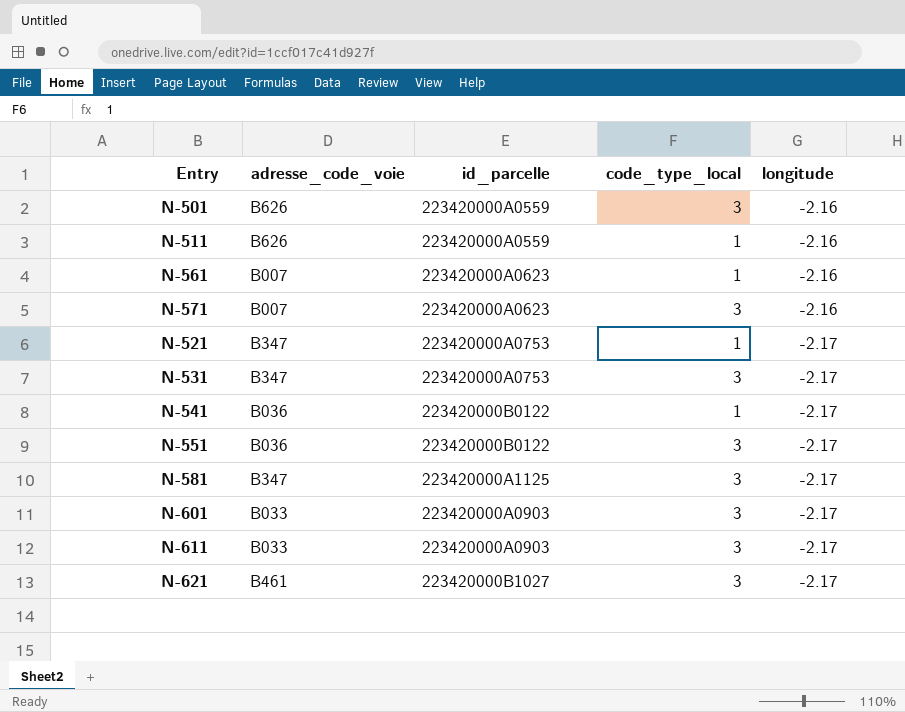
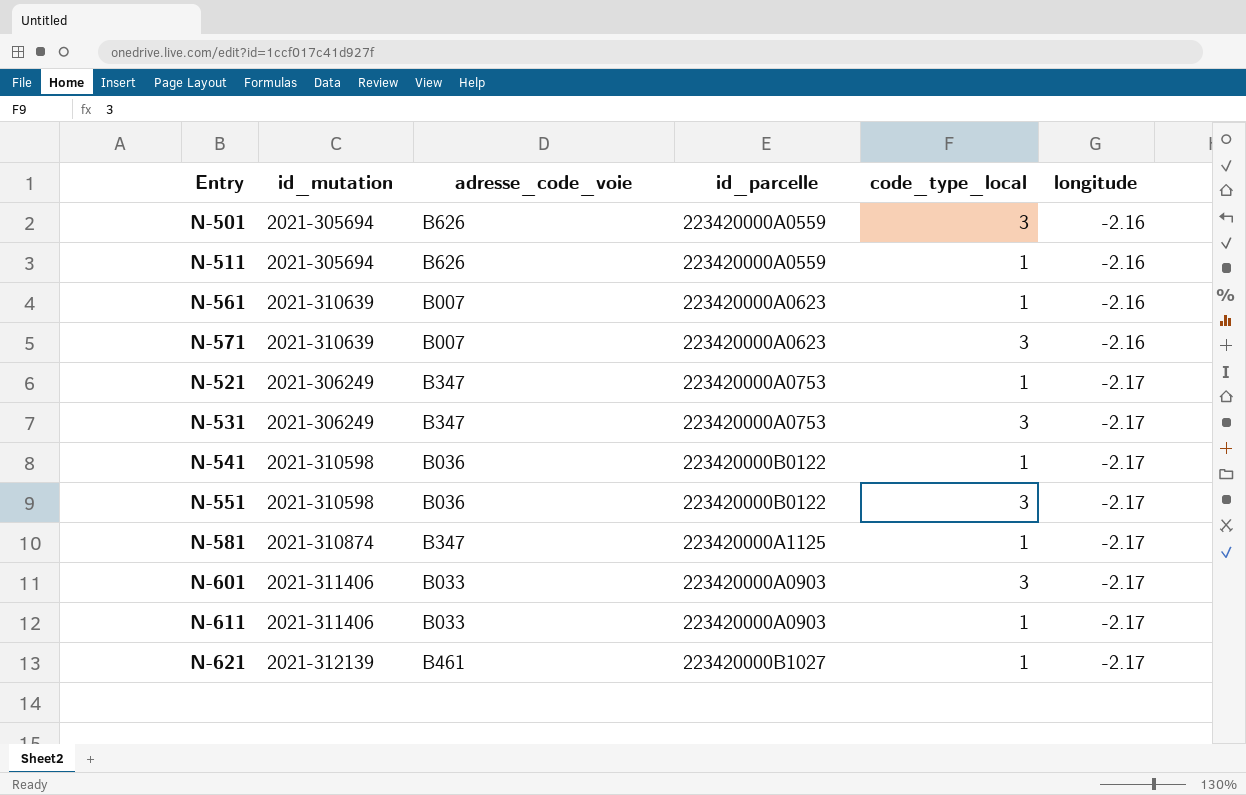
column id_mutation | position: none -> 2
N-581 | code_type_local: 3 -> 1
N-611 | code_type_local: 3 -> 1
N-621 | code_type_local: 3 -> 1

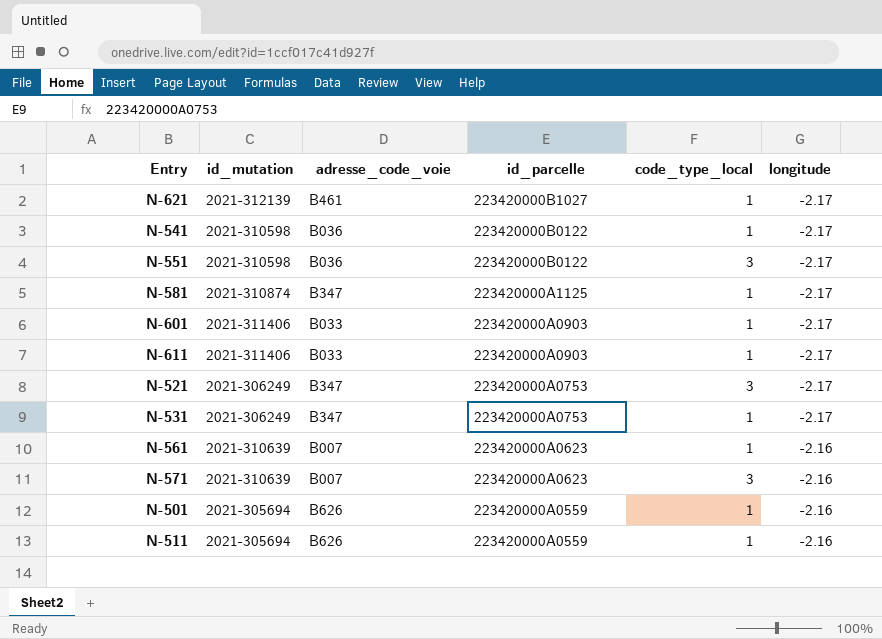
row order: longitude descending -> id_parcelle descending
N-601 | code_type_local: 3 -> 1
N-521 | code_type_local: 1 -> 3
N-531 | code_type_local: 3 -> 1
N-501 | code_type_local: 3 -> 1

